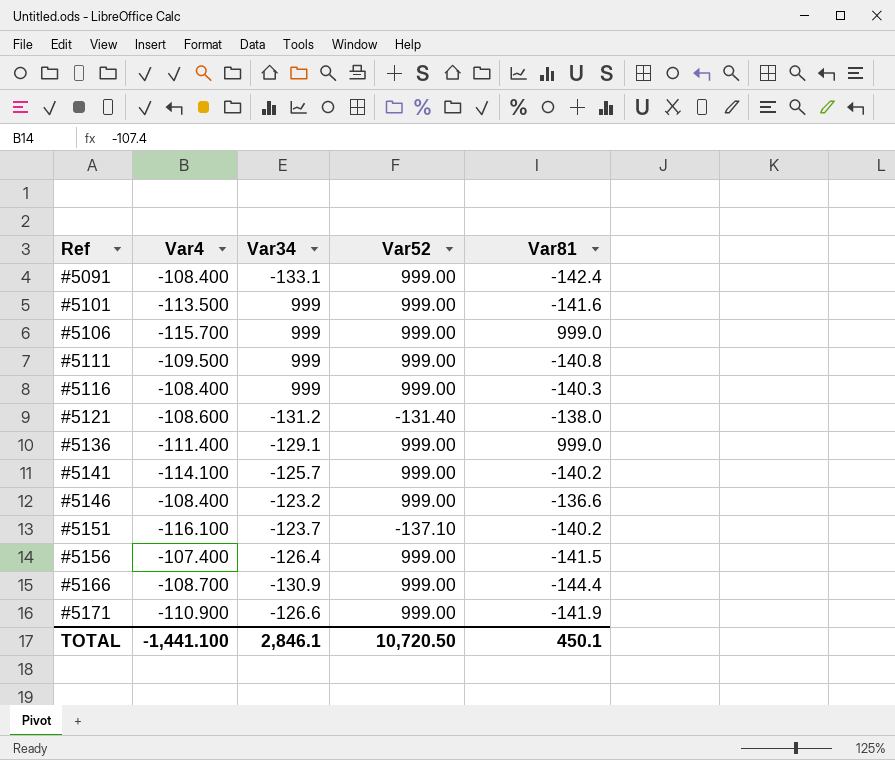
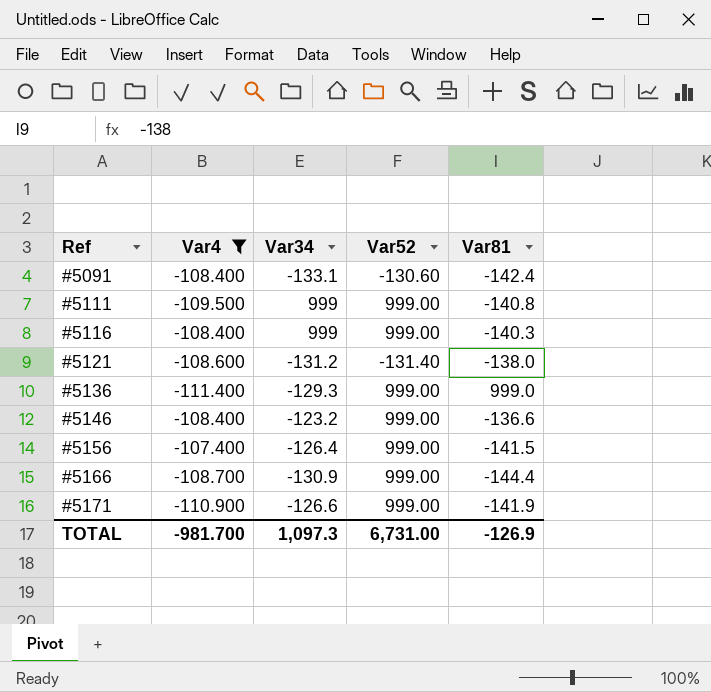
filter: none -> Var4 >= -111.400
#5091 | Var52: 999.00 -> -130.60
#5136 | Var34: -129.1 -> -129.3
TOTAL | Var4: -1,441.100 -> -981.700
TOTAL | Var34: 2,846.1 -> 1,097.3
TOTAL | Var52: 10,720.50 -> 6,731.00
TOTAL | Var81: 450.1 -> -126.9

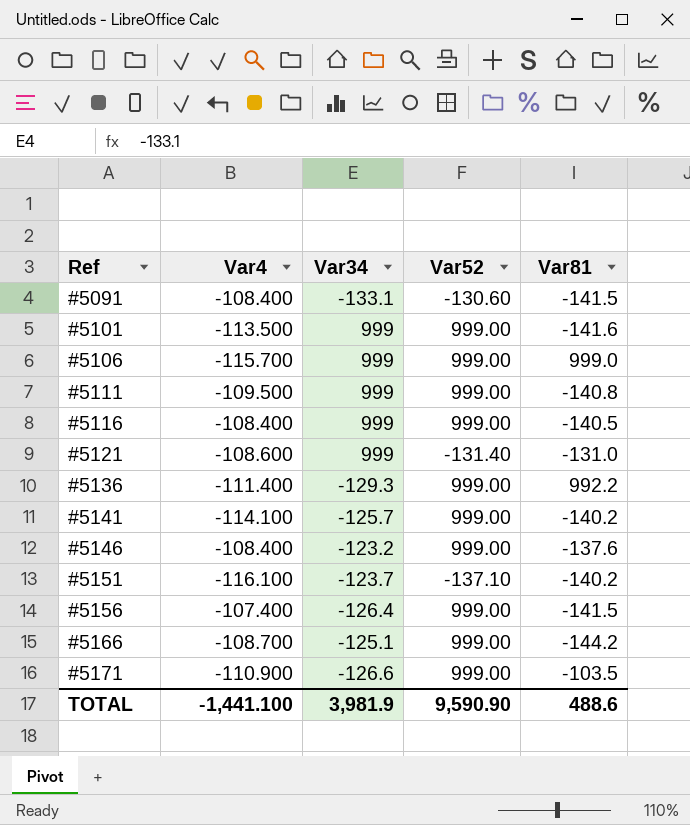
filter: Var4 >= -111.400 -> none
#5091 | Var81: -142.4 -> -141.5
#5116 | Var81: -140.3 -> -140.5
#5121 | Var34: -131.2 -> 999
#5121 | Var81: -138.0 -> -131.0
#5136 | Var81: 999.0 -> 992.2
#5146 | Var81: -136.6 -> -137.6
#5166 | Var34: -130.9 -> -125.1
#5166 | Var81: -144.4 -> -144.2
#5171 | Var81: -141.9 -> -103.5
TOTAL | Var4: -981.700 -> -1,441.100
TOTAL | Var34: 1,097.3 -> 3,981.9
TOTAL | Var52: 6,731.00 -> 9,590.90
TOTAL | Var81: -126.9 -> 488.6

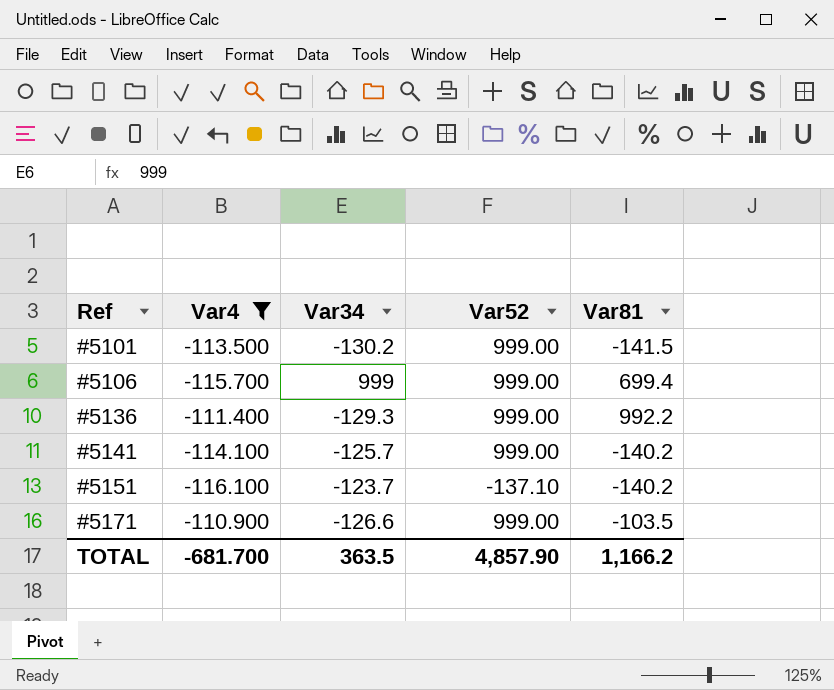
filter: none -> Var4 <= -110.900
#5101 | Var34: 999 -> -130.2
#5101 | Var81: -141.6 -> -141.5
#5106 | Var81: 999.0 -> 699.4
TOTAL | Var4: -1,441.100 -> -681.700
TOTAL | Var34: 3,981.9 -> 363.5
TOTAL | Var52: 9,590.90 -> 4,857.90
TOTAL | Var81: 488.6 -> 1,166.2

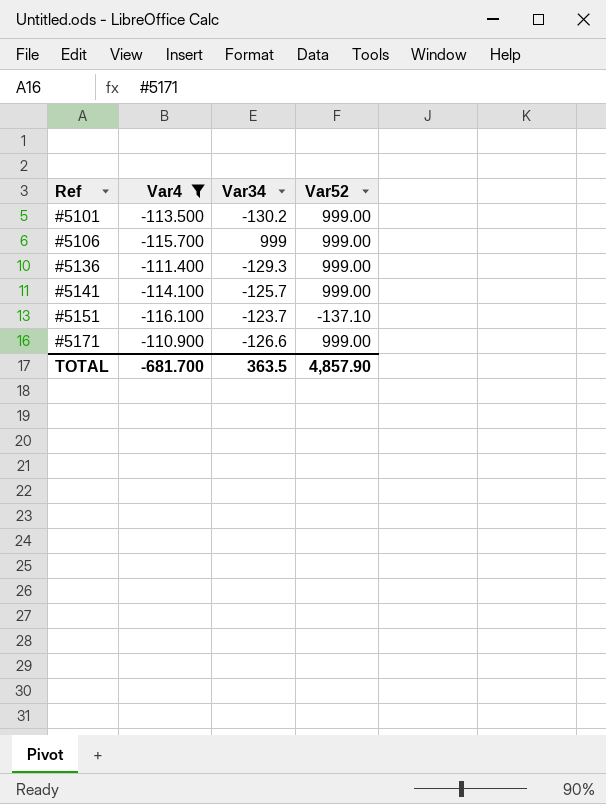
column Var81 | position: 5 -> none

